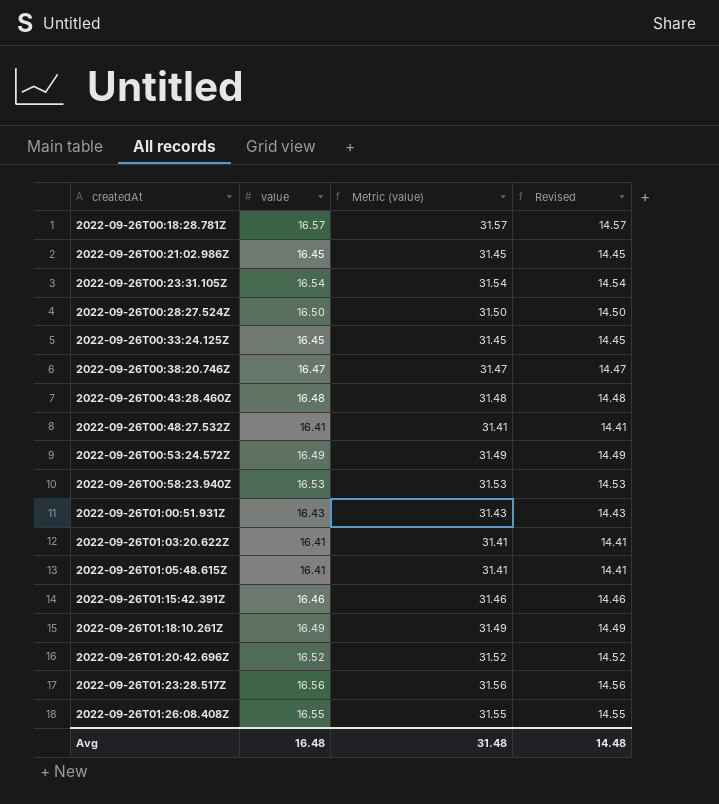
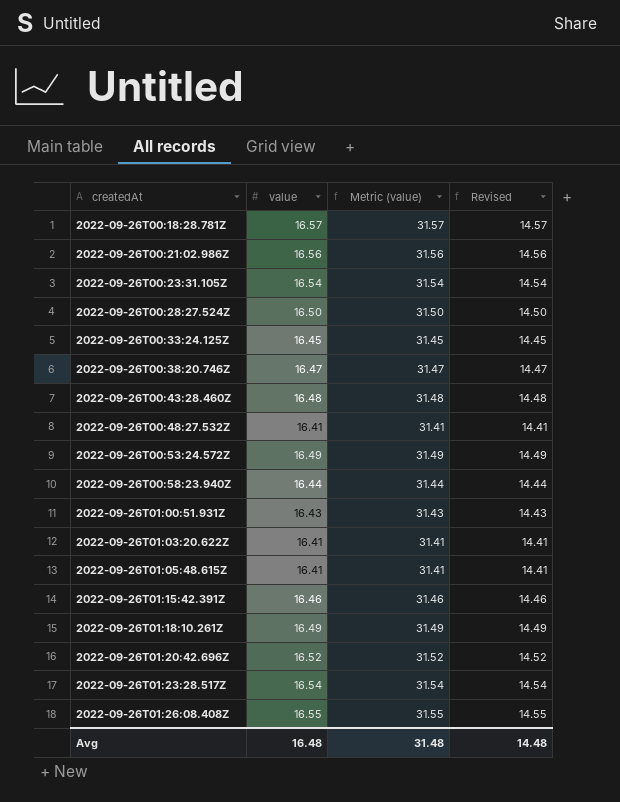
2022-09-26T00:21:02.986Z | value: 16.45 -> 16.56
2022-09-26T00:21:02.986Z | Metric (value): 31.45 -> 31.56
2022-09-26T00:21:02.986Z | Revised: 14.45 -> 14.56
2022-09-26T00:58:23.940Z | value: 16.53 -> 16.44
2022-09-26T00:58:23.940Z | Metric (value): 31.53 -> 31.44
2022-09-26T00:58:23.940Z | Revised: 14.53 -> 14.44
2022-09-26T01:23:28.517Z | value: 16.56 -> 16.54
2022-09-26T01:23:28.517Z | Metric (value): 31.56 -> 31.54
2022-09-26T01:23:28.517Z | Revised: 14.56 -> 14.54

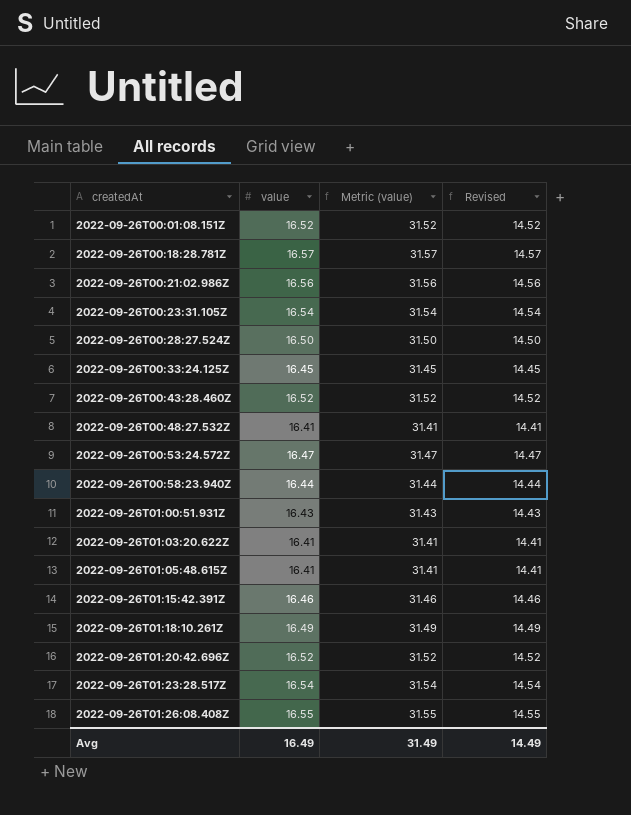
row 2022-09-26T00:38:20.746Z: 16.47 | 31.47 | 14.47 -> none
row 2022-09-26T00:01:08.151Z: none -> 16.52 | 31.52 | 14.52
2022-09-26T00:43:28.460Z | value: 16.48 -> 16.52
2022-09-26T00:43:28.460Z | Metric (value): 31.48 -> 31.52
2022-09-26T00:43:28.460Z | Revised: 14.48 -> 14.52
2022-09-26T00:53:24.572Z | value: 16.49 -> 16.47
2022-09-26T00:53:24.572Z | Metric (value): 31.49 -> 31.47
2022-09-26T00:53:24.572Z | Revised: 14.49 -> 14.47
Avg | value: 16.48 -> 16.49
Avg | Metric (value): 31.48 -> 31.49
Avg | Revised: 14.48 -> 14.49

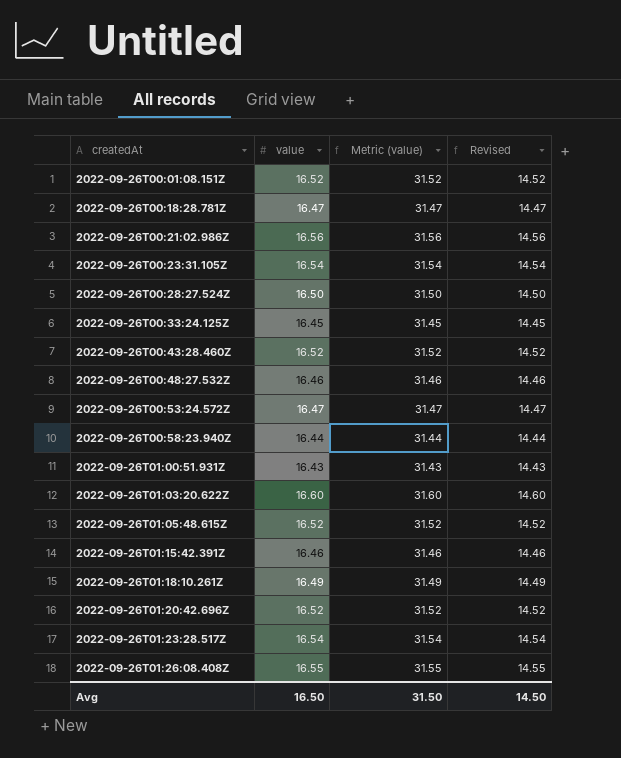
2022-09-26T00:18:28.781Z | value: 16.57 -> 16.47
2022-09-26T00:18:28.781Z | Metric (value): 31.57 -> 31.47
2022-09-26T00:18:28.781Z | Revised: 14.57 -> 14.47
2022-09-26T00:48:27.532Z | value: 16.41 -> 16.46
2022-09-26T00:48:27.532Z | Metric (value): 31.41 -> 31.46
2022-09-26T00:48:27.532Z | Revised: 14.41 -> 14.46
2022-09-26T01:03:20.622Z | value: 16.41 -> 16.60
2022-09-26T01:03:20.622Z | Metric (value): 31.41 -> 31.60
2022-09-26T01:03:20.622Z | Revised: 14.41 -> 14.60
2022-09-26T01:05:48.615Z | value: 16.41 -> 16.52
2022-09-26T01:05:48.615Z | Metric (value): 31.41 -> 31.52
2022-09-26T01:05:48.615Z | Revised: 14.41 -> 14.52
Avg | value: 16.49 -> 16.50
Avg | Metric (value): 31.49 -> 31.50
Avg | Revised: 14.49 -> 14.50

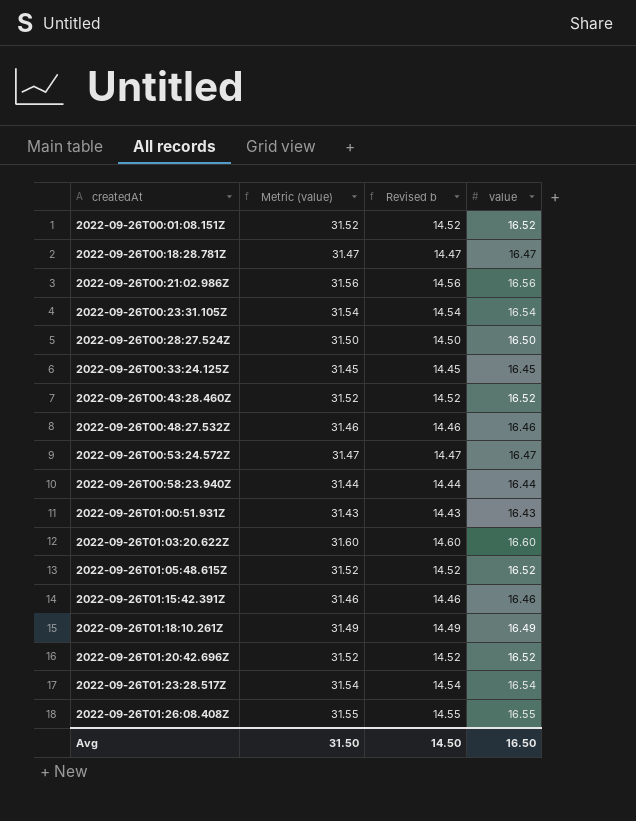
column name: Revised -> Revised b
column value | position: 2 -> 4

